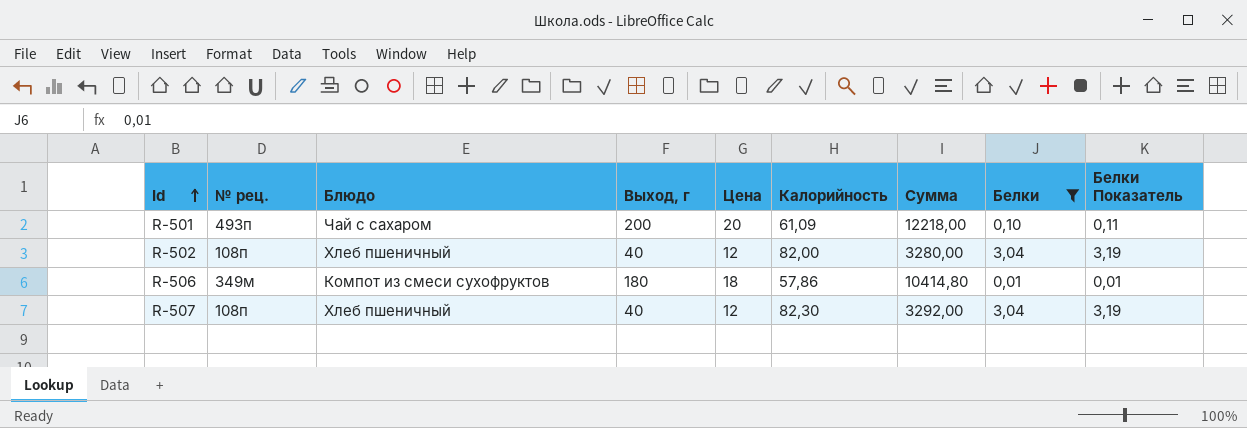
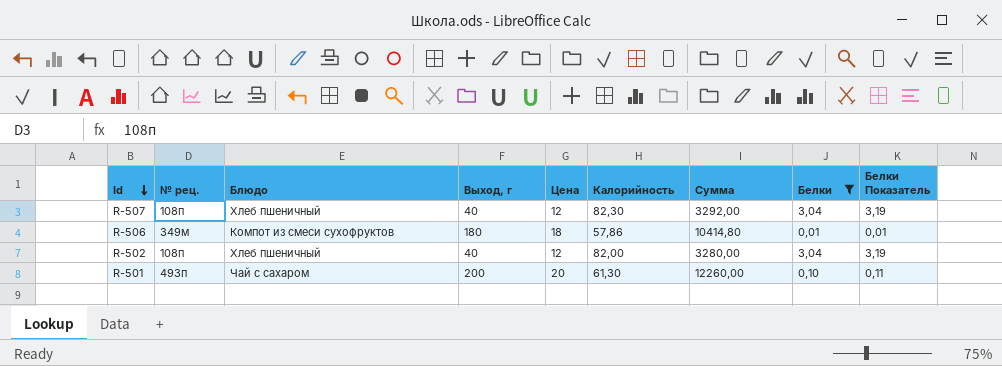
row order: Id ascending -> Id descending
R-501 | Калорийность: 61,09 -> 61,30
R-501 | Сумма: 12218,00 -> 12260,00

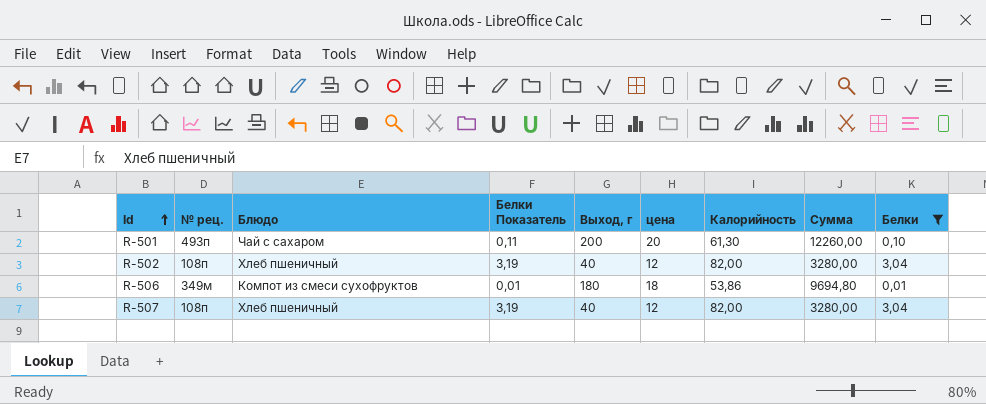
row order: Id descending -> Id ascending
column Белки Показатель | position: 9 -> 4
column name: Цена -> цена
R-506 | Калорийность: 57,86 -> 53,86
R-506 | Сумма: 10414,80 -> 9694,80
R-507 | Калорийность: 82,30 -> 82,00
R-507 | Сумма: 3292,00 -> 3280,00

